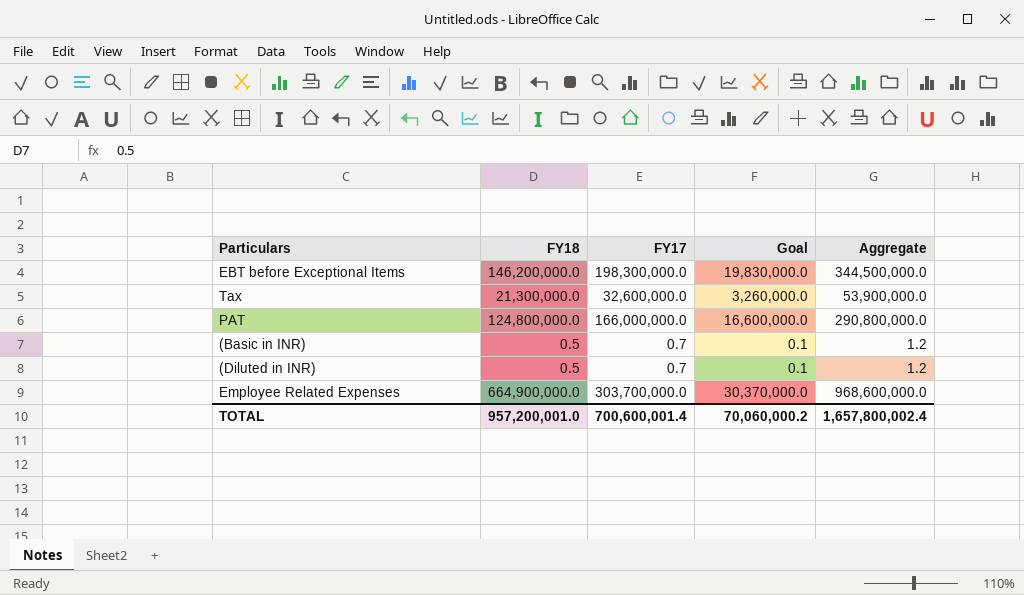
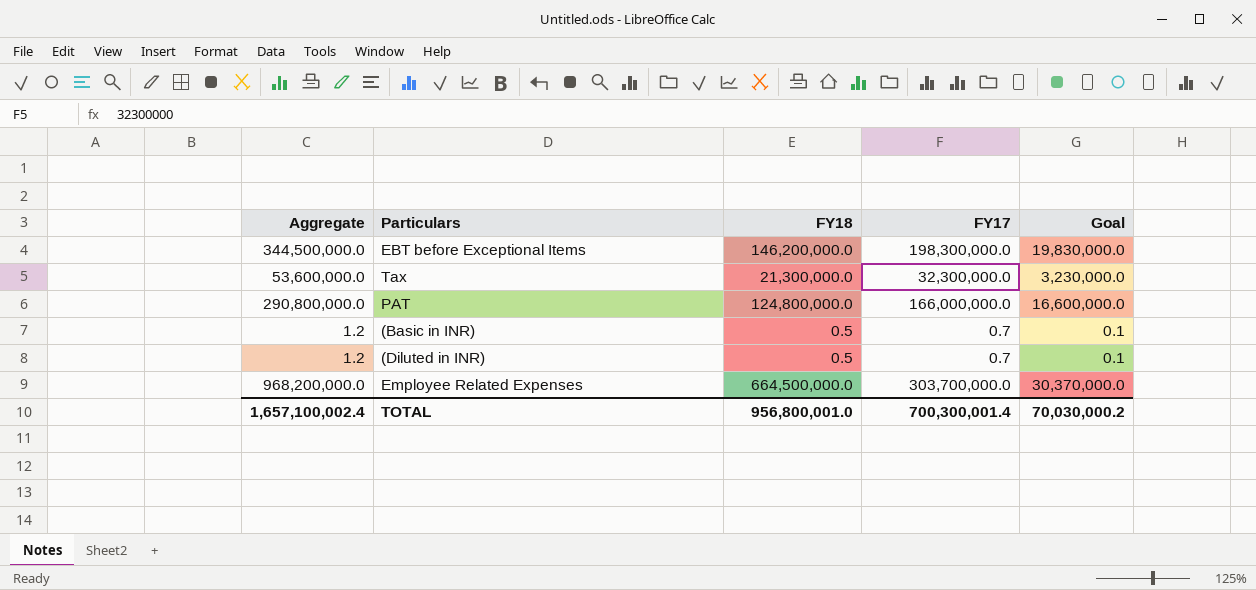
column Aggregate | position: 5 -> 1
Tax | Aggregate: 53,900,000.0 -> 53,600,000.0
Tax | FY17: 32,600,000.0 -> 32,300,000.0
Tax | Goal: 3,260,000.0 -> 3,230,000.0
Employee Related Expenses | Aggregate: 968,600,000.0 -> 968,200,000.0
Employee Related Expenses | FY18: 664,900,000.0 -> 664,500,000.0
TOTAL | Aggregate: 1,657,800,002.4 -> 1,657,100,002.4
TOTAL | FY18: 957,200,001.0 -> 956,800,001.0
TOTAL | FY17: 700,600,001.4 -> 700,300,001.4
TOTAL | Goal: 70,060,000.2 -> 70,030,000.2

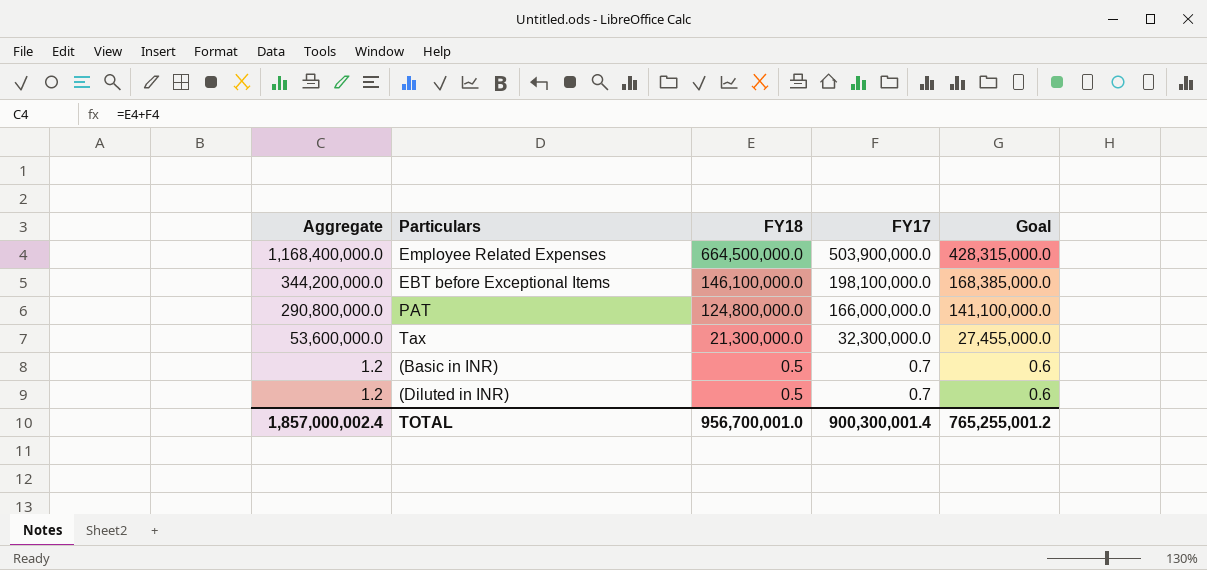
row order: none -> Aggregate descending
column Goal | formula: [FY17] * 0.1 -> [FY17] * 0.85
Employee Related Expenses | Aggregate: 968,200,000.0 -> 1,168,400,000.0
Employee Related Expenses | FY17: 303,700,000.0 -> 503,900,000.0
EBT before Exceptional Items | Aggregate: 344,500,000.0 -> 344,200,000.0
EBT before Exceptional Items | FY18: 146,200,000.0 -> 146,100,000.0
EBT before Exceptional Items | FY17: 198,300,000.0 -> 198,100,000.0
TOTAL | Aggregate: 1,657,100,002.4 -> 1,857,000,002.4
TOTAL | FY18: 956,800,001.0 -> 956,700,001.0
TOTAL | FY17: 700,300,001.4 -> 900,300,001.4
TOTAL | Goal: 70,030,000.2 -> 765,255,001.2

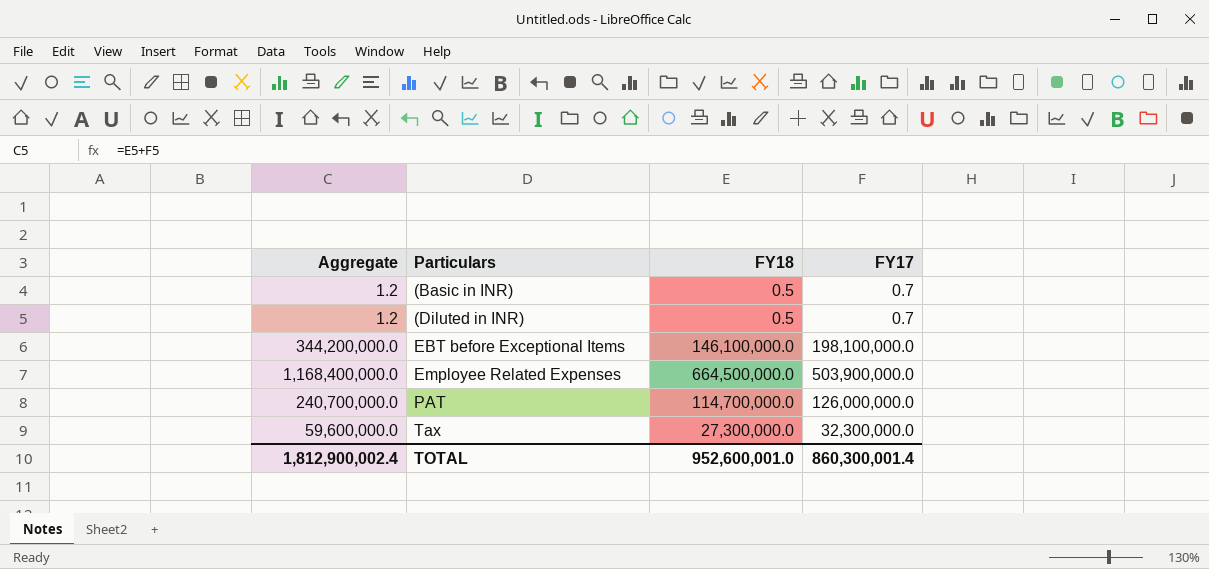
row order: Aggregate descending -> Particulars ascending
column Goal | formula: [FY17] * 0.85 -> none
PAT | Aggregate: 290,800,000.0 -> 240,700,000.0
PAT | FY18: 124,800,000.0 -> 114,700,000.0
PAT | FY17: 166,000,000.0 -> 126,000,000.0
Tax | Aggregate: 53,600,000.0 -> 59,600,000.0
Tax | FY18: 21,300,000.0 -> 27,300,000.0
TOTAL | Aggregate: 1,857,000,002.4 -> 1,812,900,002.4
TOTAL | FY18: 956,700,001.0 -> 952,600,001.0
TOTAL | FY17: 900,300,001.4 -> 860,300,001.4

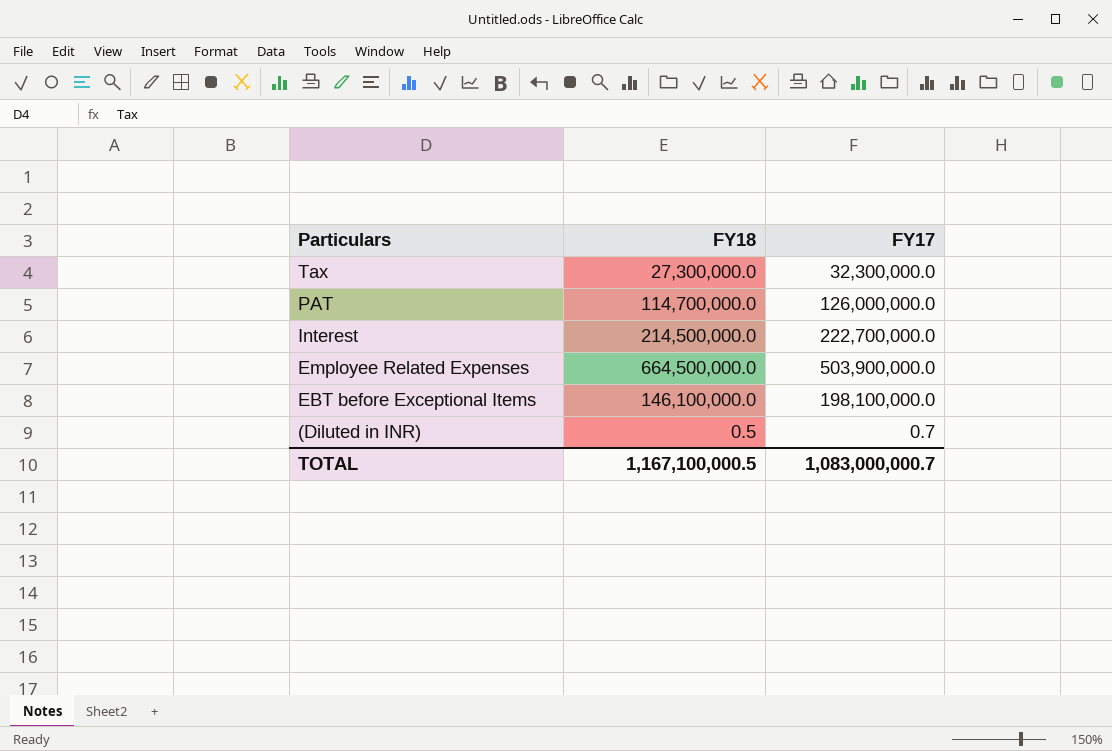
row order: Particulars ascending -> Particulars descending
column Aggregate | formula: [FY18] + [FY17] -> none
row (Basic in INR): 1.2 | 0.5 | 0.7 -> none
row Interest: none -> 214,500,000.0 | 222,700,000.0
TOTAL | FY18: 952,600,001.0 -> 1,167,100,000.5
TOTAL | FY17: 860,300,001.4 -> 1,083,000,000.7

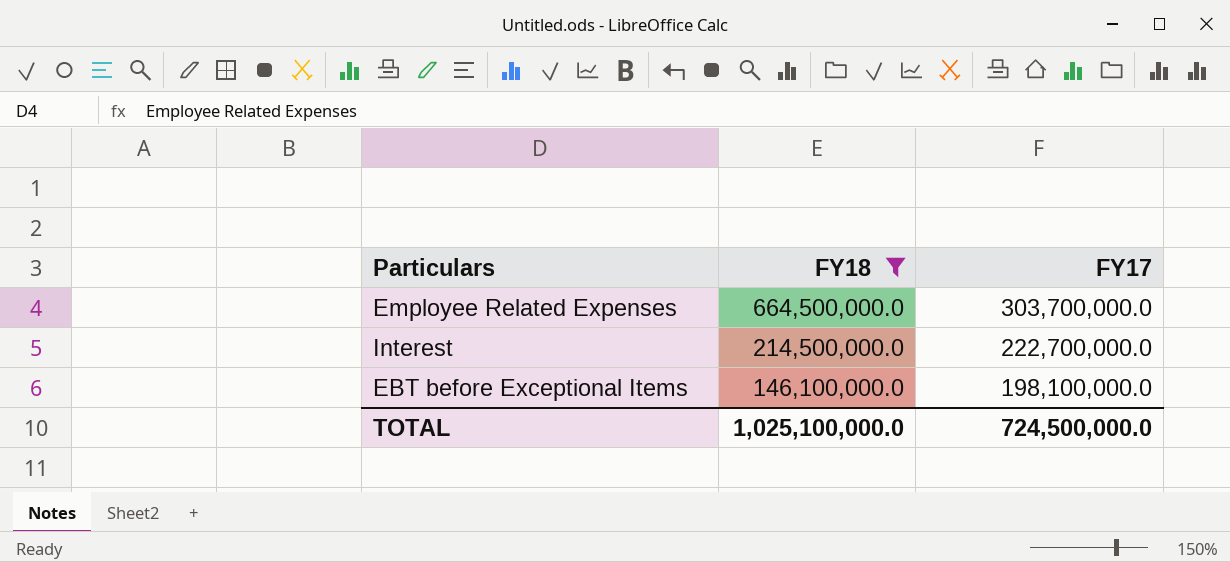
filter: none -> FY18 >= 146,100,000.0
row order: Particulars descending -> FY18 descending
Employee Related Expenses | FY17: 503,900,000.0 -> 303,700,000.0
TOTAL | FY18: 1,167,100,000.5 -> 1,025,100,000.0
TOTAL | FY17: 1,083,000,000.7 -> 724,500,000.0

